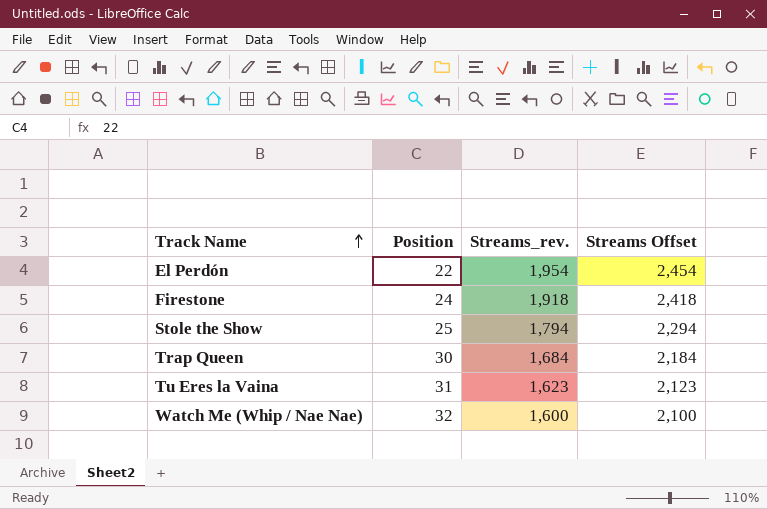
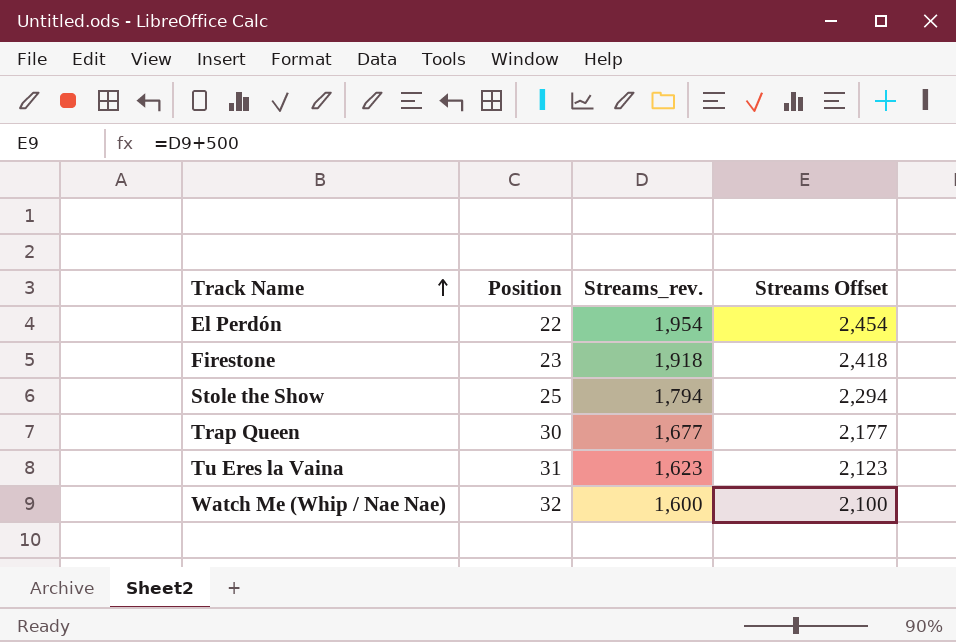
Firestone | Position: 24 -> 23
Trap Queen | Streams_rev.: 1,684 -> 1,677
Trap Queen | Streams Offset: 2,184 -> 2,177

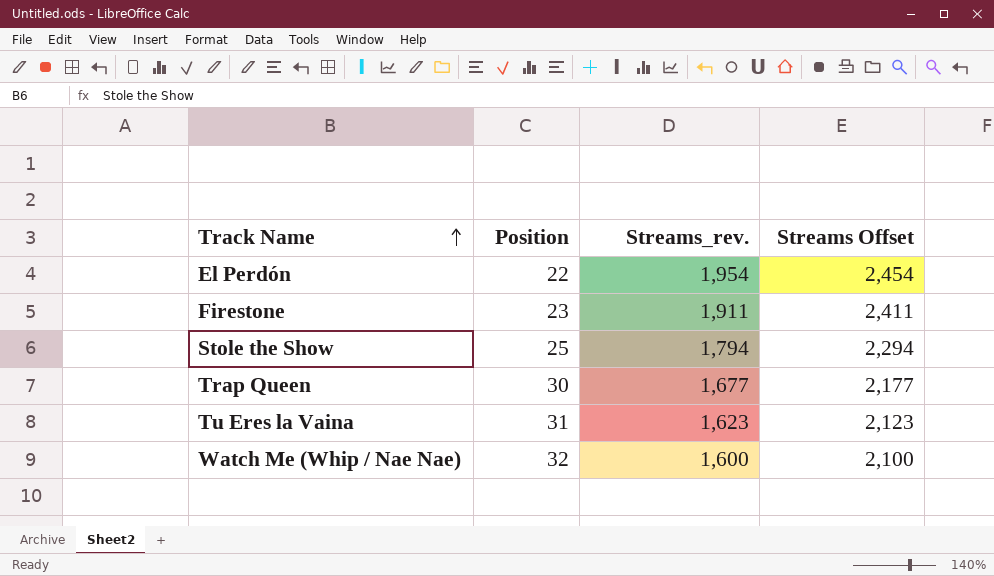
Firestone | Streams_rev.: 1,918 -> 1,911
Firestone | Streams Offset: 2,418 -> 2,411

